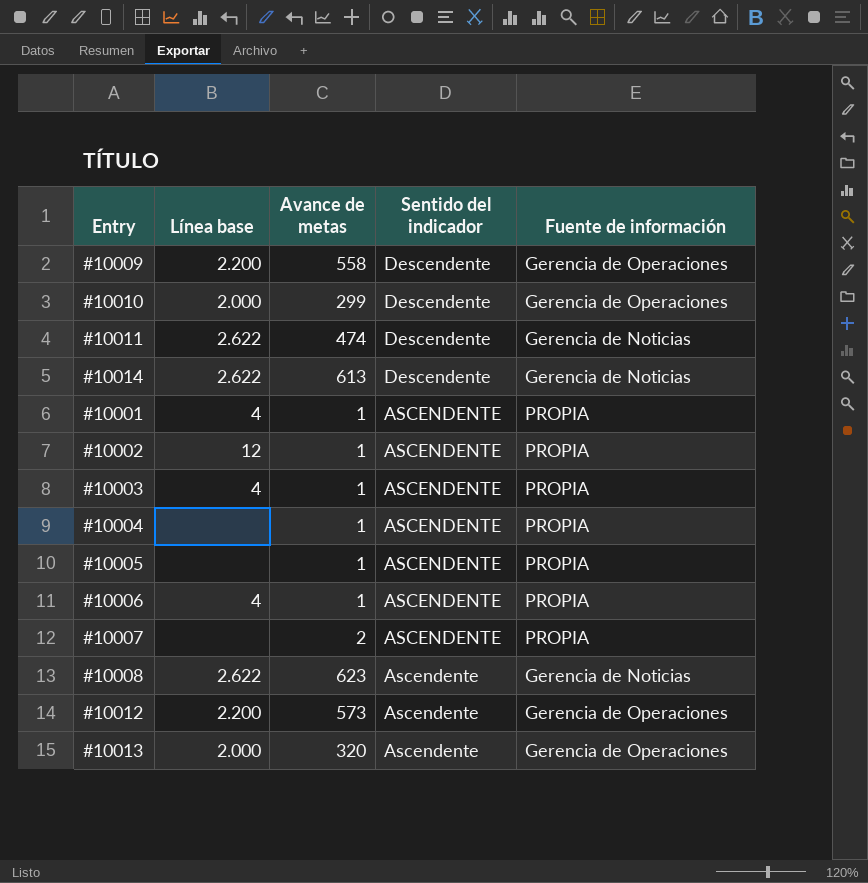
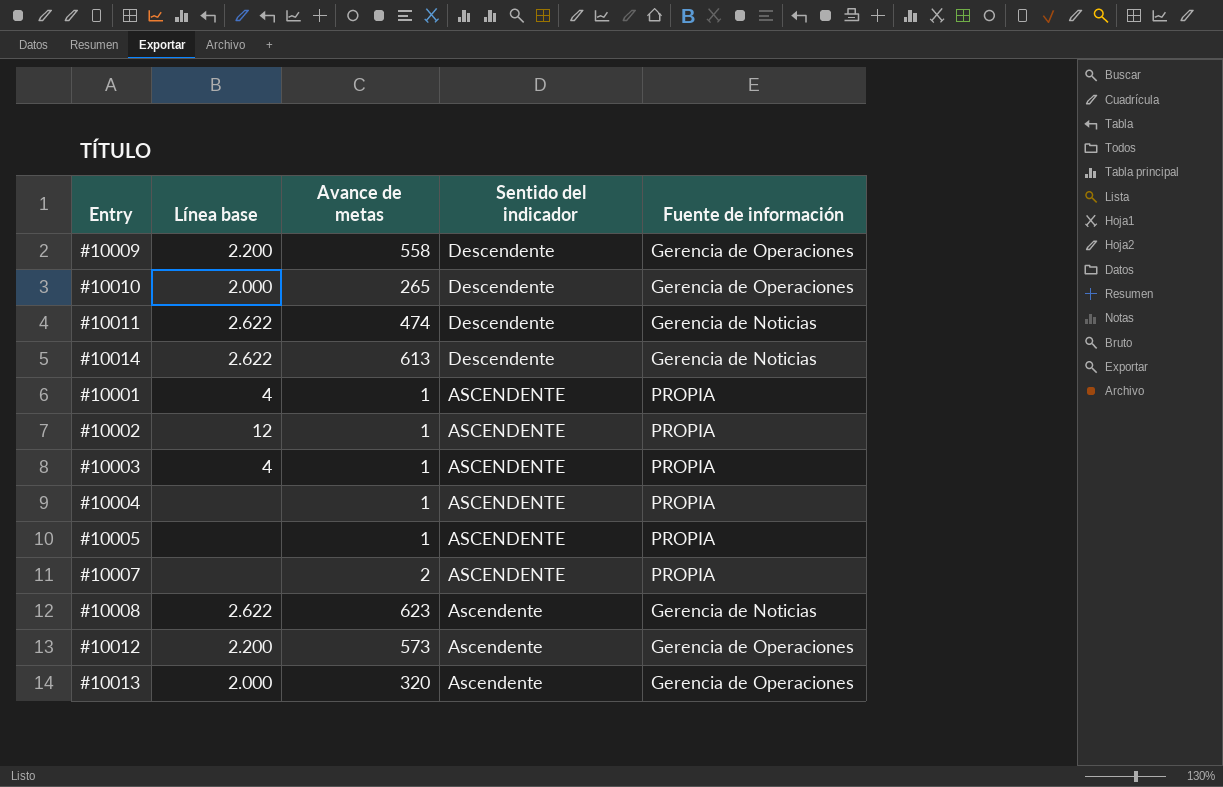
row #10006: 4 | 1 | ASCENDENTE | PROPIA -> none
#10010 | Avance de metas: 299 -> 265

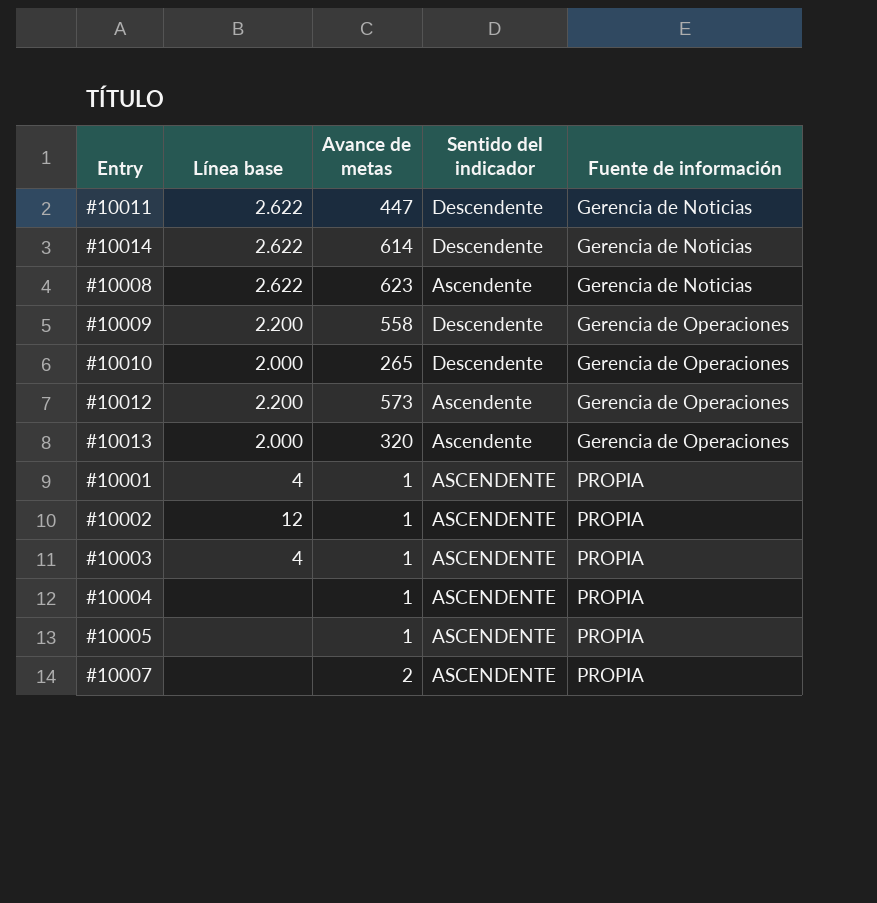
row order: Sentido del indicador descending -> Fuente de información ascending
#10011 | Avance de metas: 474 -> 447
#10014 | Avance de metas: 613 -> 614

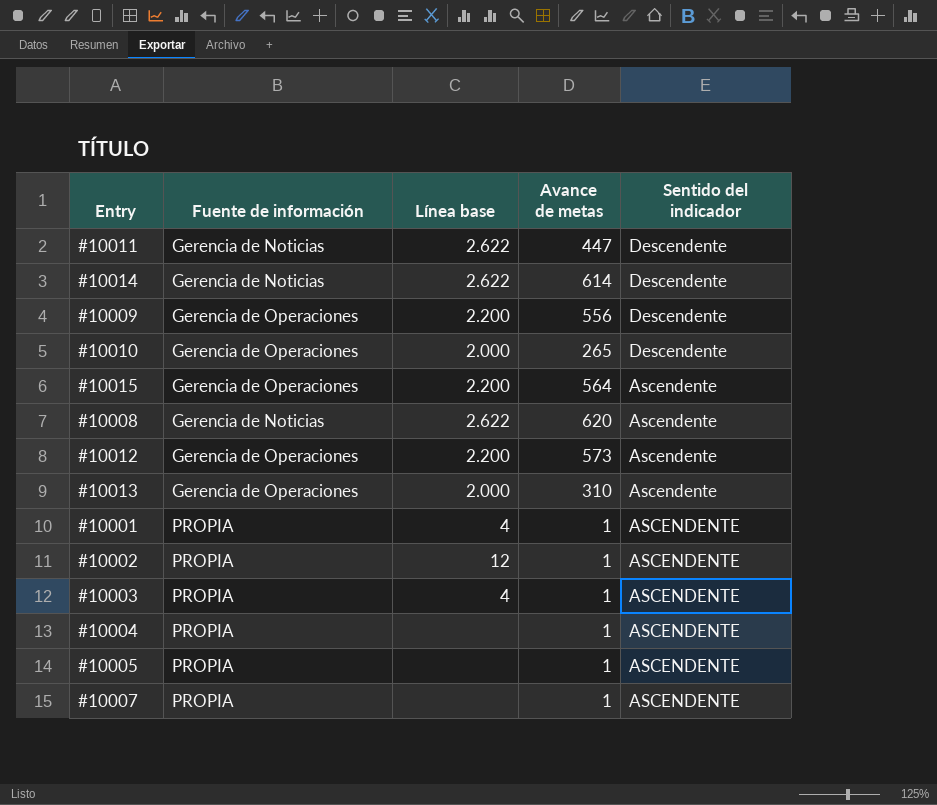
row order: Fuente de información ascending -> Sentido del indicador descending
column Fuente de información | position: 5 -> 2
#10009 | Avance de metas: 558 -> 556
row #10015: none -> Gerencia de Operaciones | 2.200 | 564 | Ascendente
#10008 | Avance de metas: 623 -> 620
#10013 | Avance de metas: 320 -> 310
#10007 | Avance de metas: 2 -> 1

